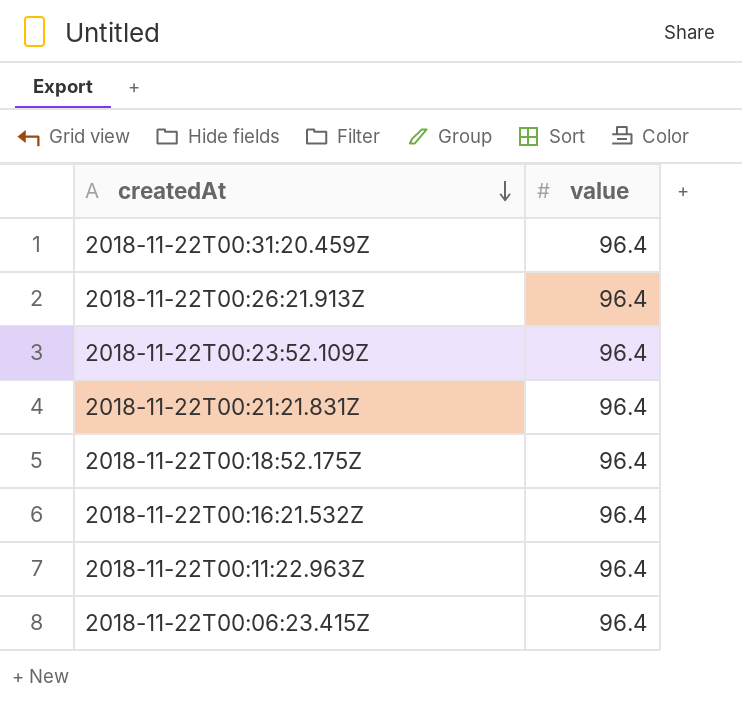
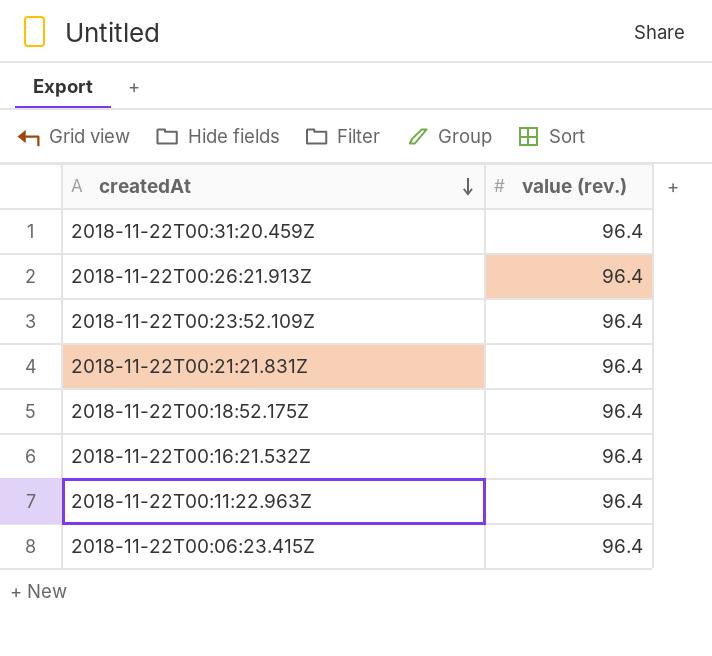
column name: value -> value (rev.)

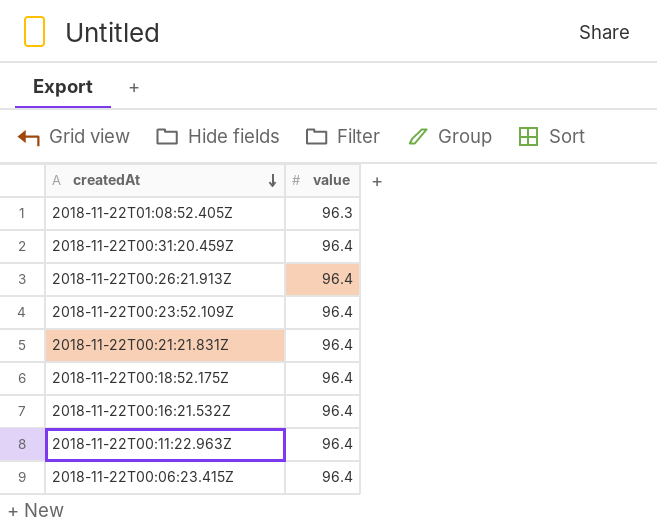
column name: value (rev.) -> value
row 2018-11-22T01:08:52.405Z: none -> 96.3

